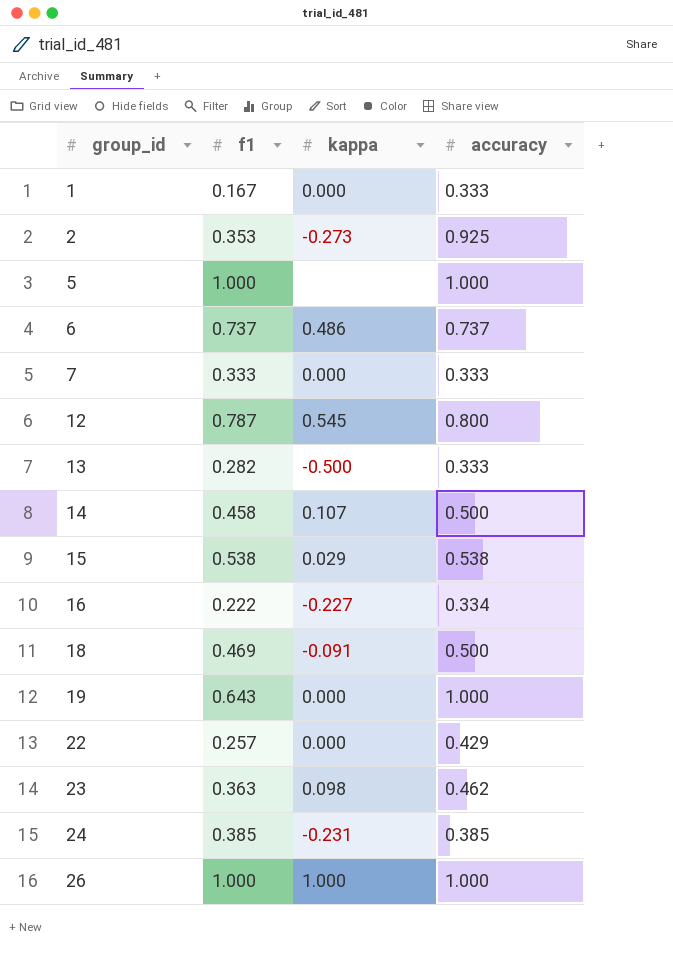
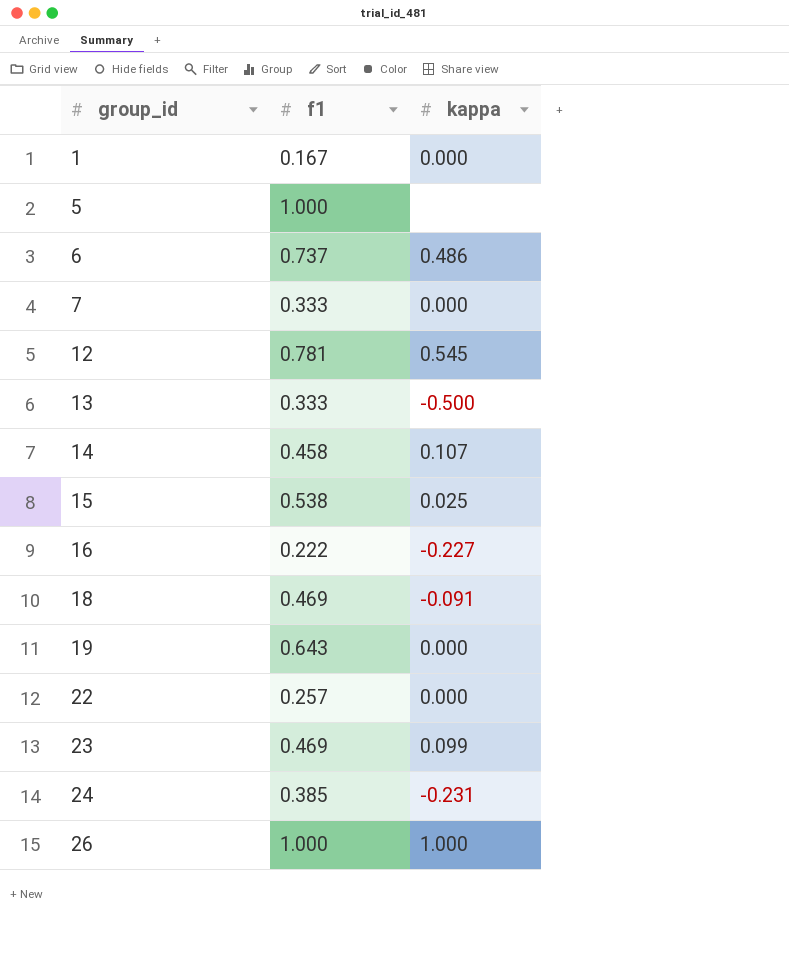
column accuracy | position: 4 -> none
row 2: 0.353 | -0.273 | 0.925 -> none
12 | f1: 0.787 -> 0.781
13 | f1: 0.282 -> 0.333
15 | kappa: 0.029 -> 0.025
23 | f1: 0.363 -> 0.469
23 | kappa: 0.098 -> 0.099

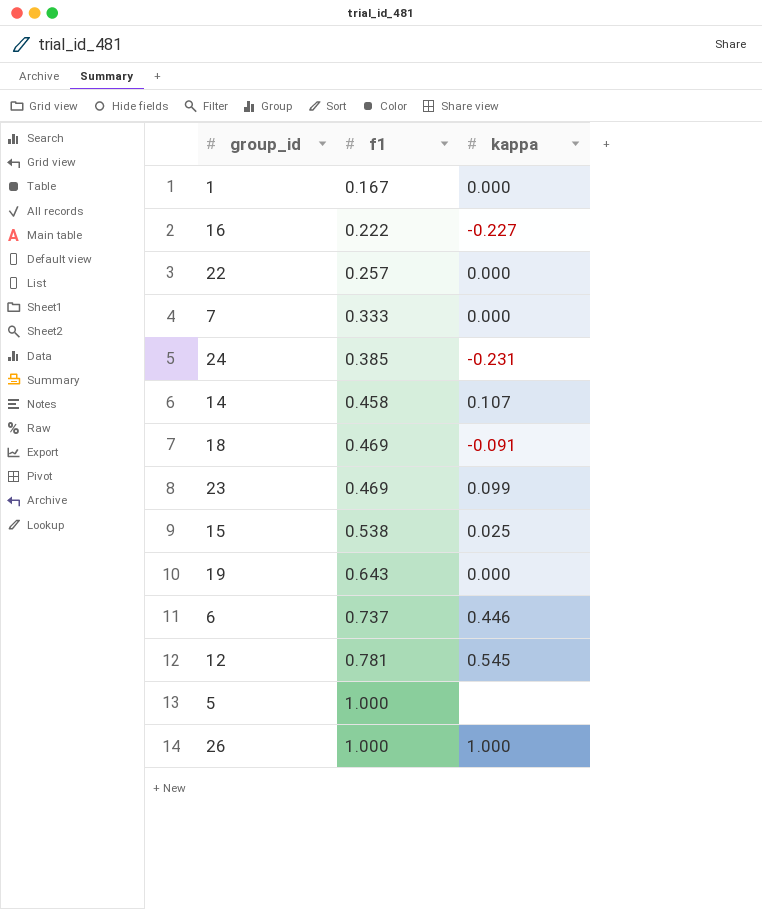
row order: group_id ascending -> f1 ascending
row 13: 0.333 | -0.500 -> none
6 | kappa: 0.486 -> 0.446

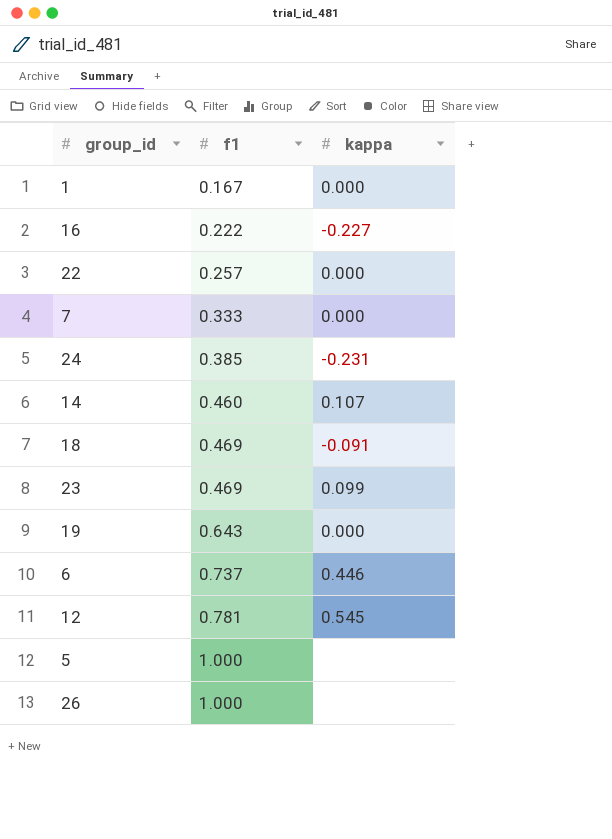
row 15: 0.538 | 0.025 -> none
14 | f1: 0.458 -> 0.460
26 | kappa: 1.000 -> none

